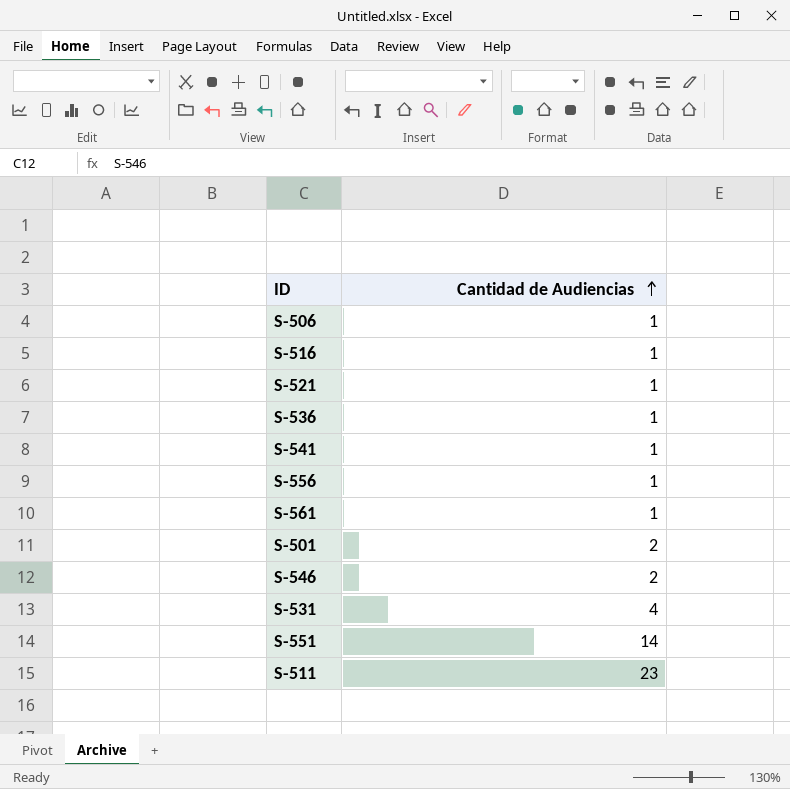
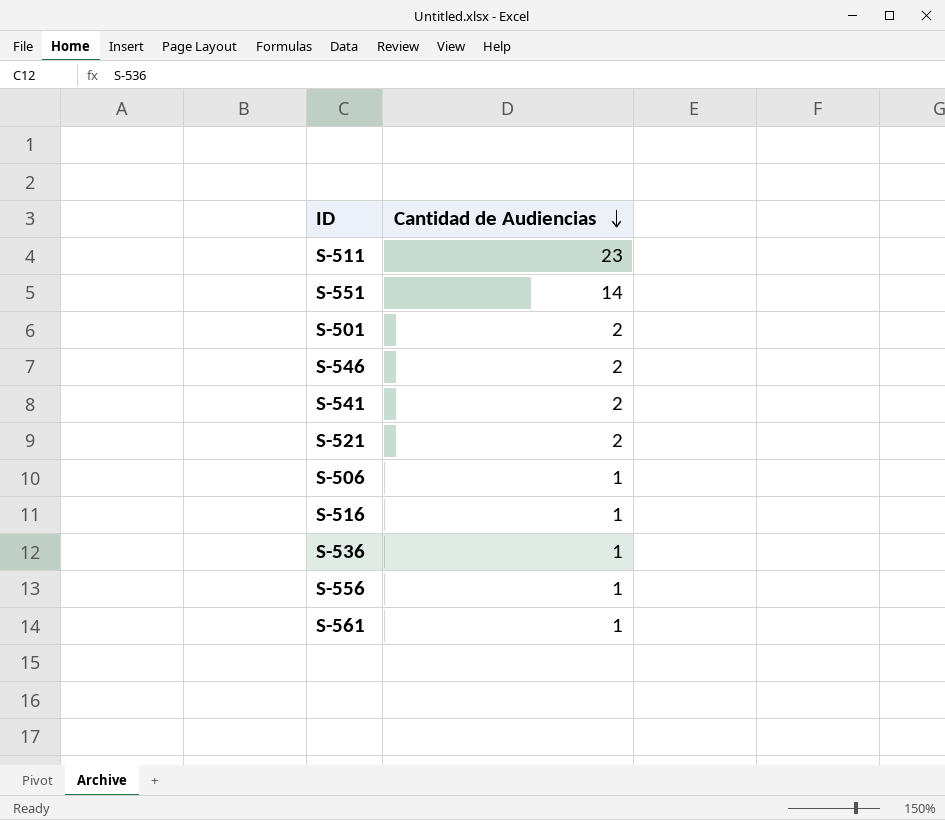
row order: Cantidad de Audiencias ascending -> Cantidad de Audiencias descending
row S-531: 4 -> none
S-541 | Cantidad de Audiencias: 1 -> 2
S-521 | Cantidad de Audiencias: 1 -> 2

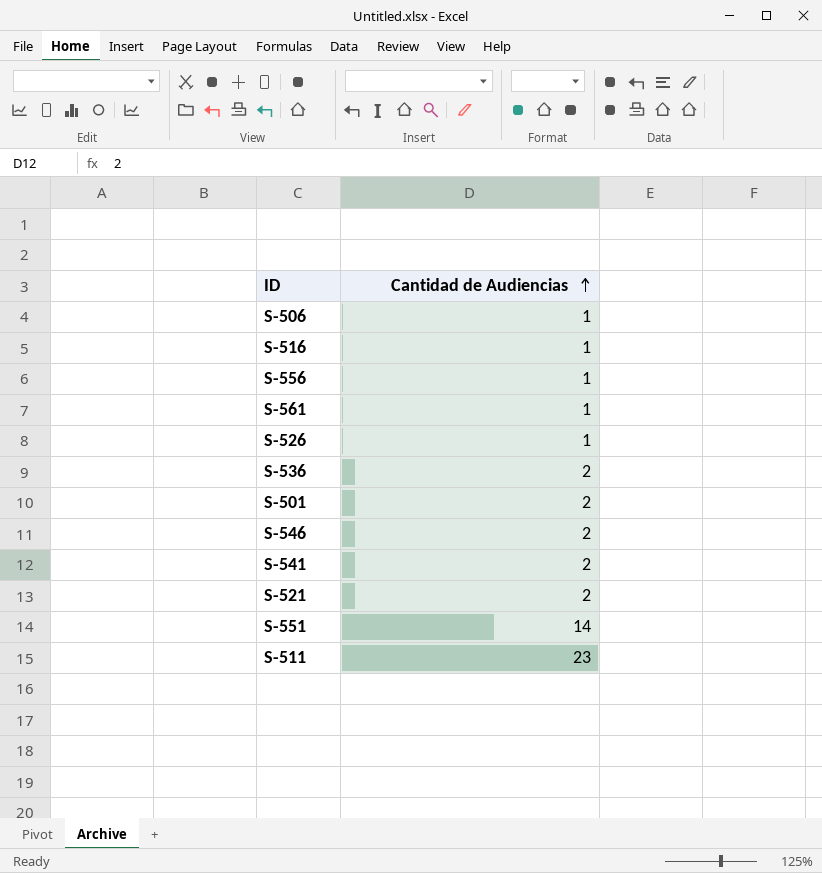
row order: Cantidad de Audiencias descending -> Cantidad de Audiencias ascending
row S-526: none -> 1
S-536 | Cantidad de Audiencias: 1 -> 2

